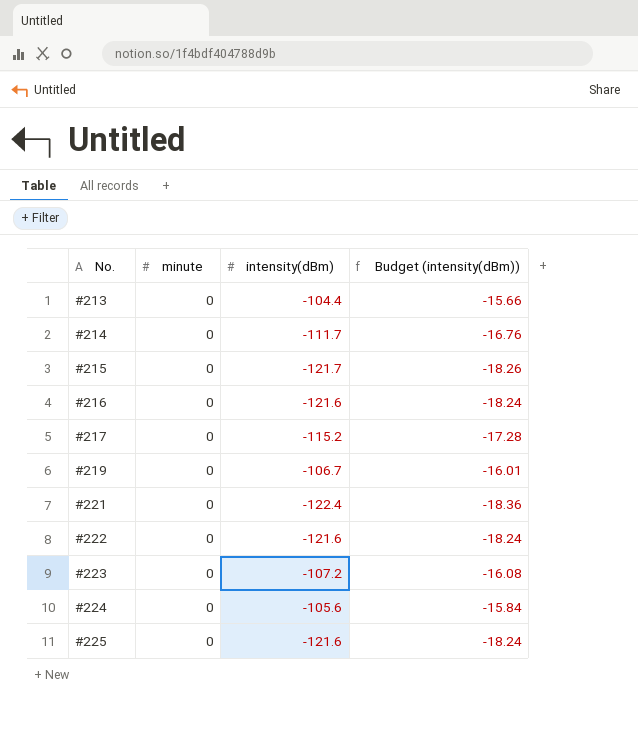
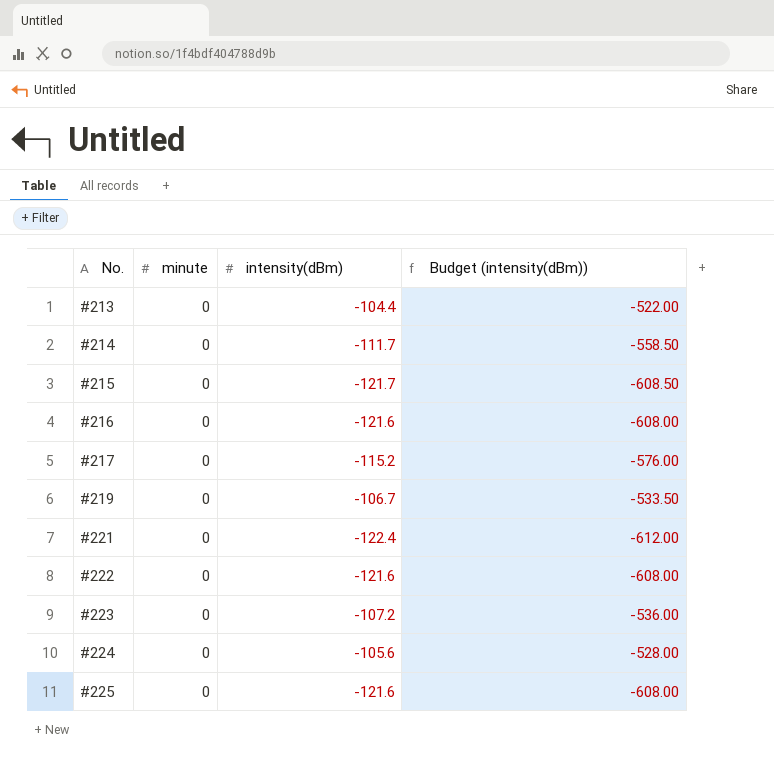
column Budget (intensity(dBm)) | formula: [intensity(dBm)] * 0.15 -> [intensity(dBm)] * 5

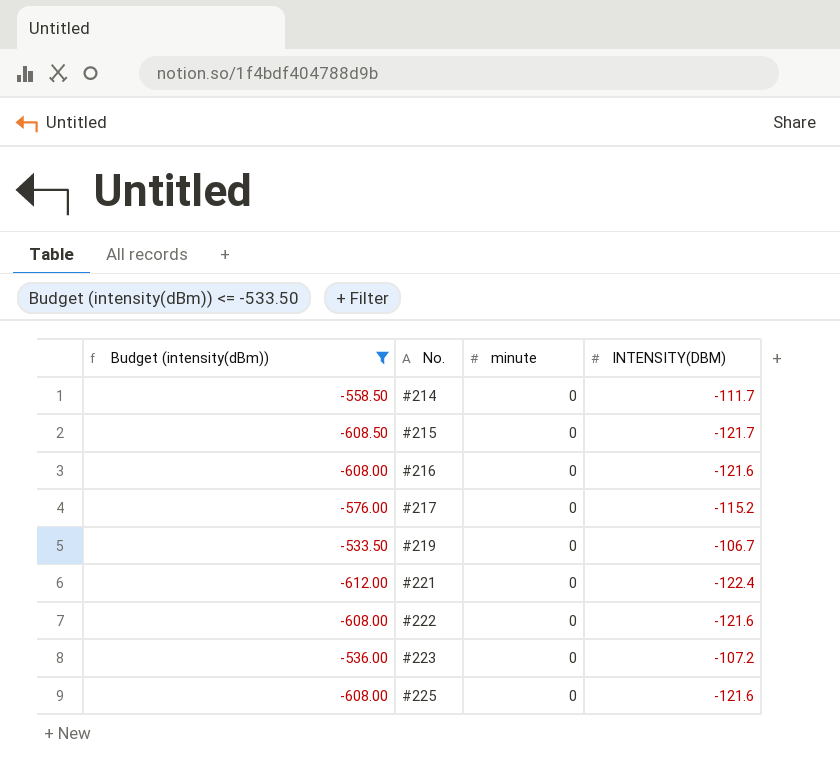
filter: none -> Budget (intensity(dBm)) <= -533.50
column Budget (intensity(dBm)) | position: 4 -> 1
column name: intensity(dBm) -> INTENSITY(DBM)

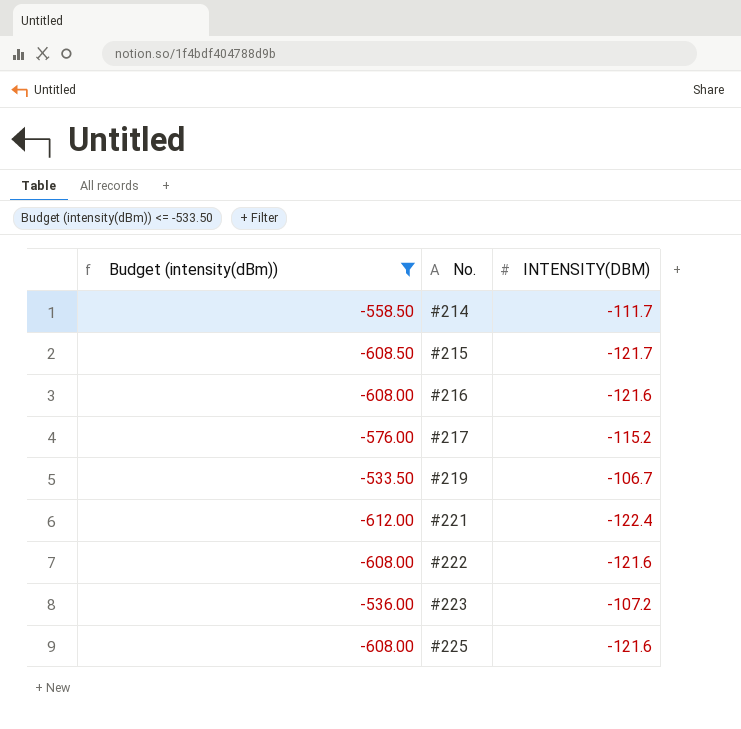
column minute | position: 3 -> none

